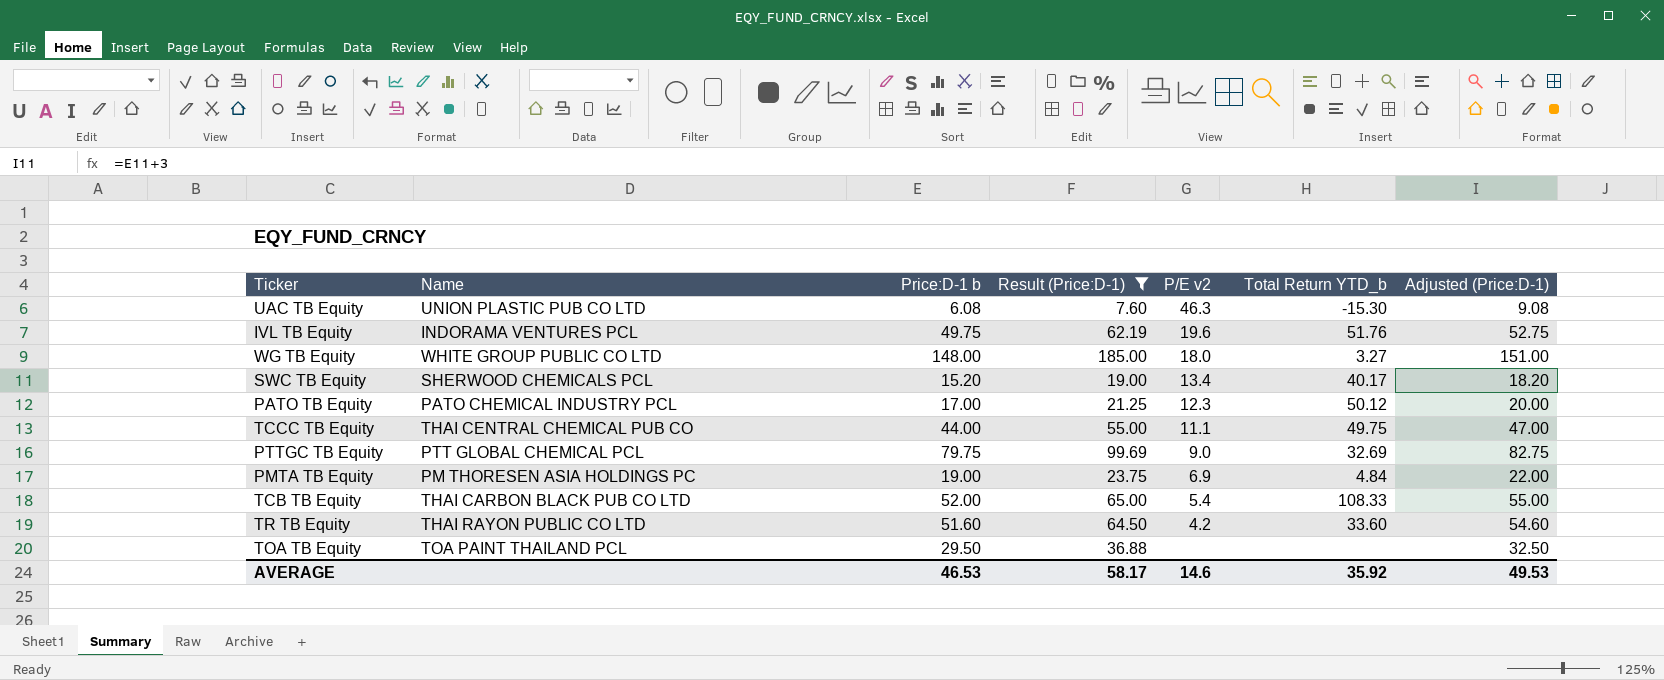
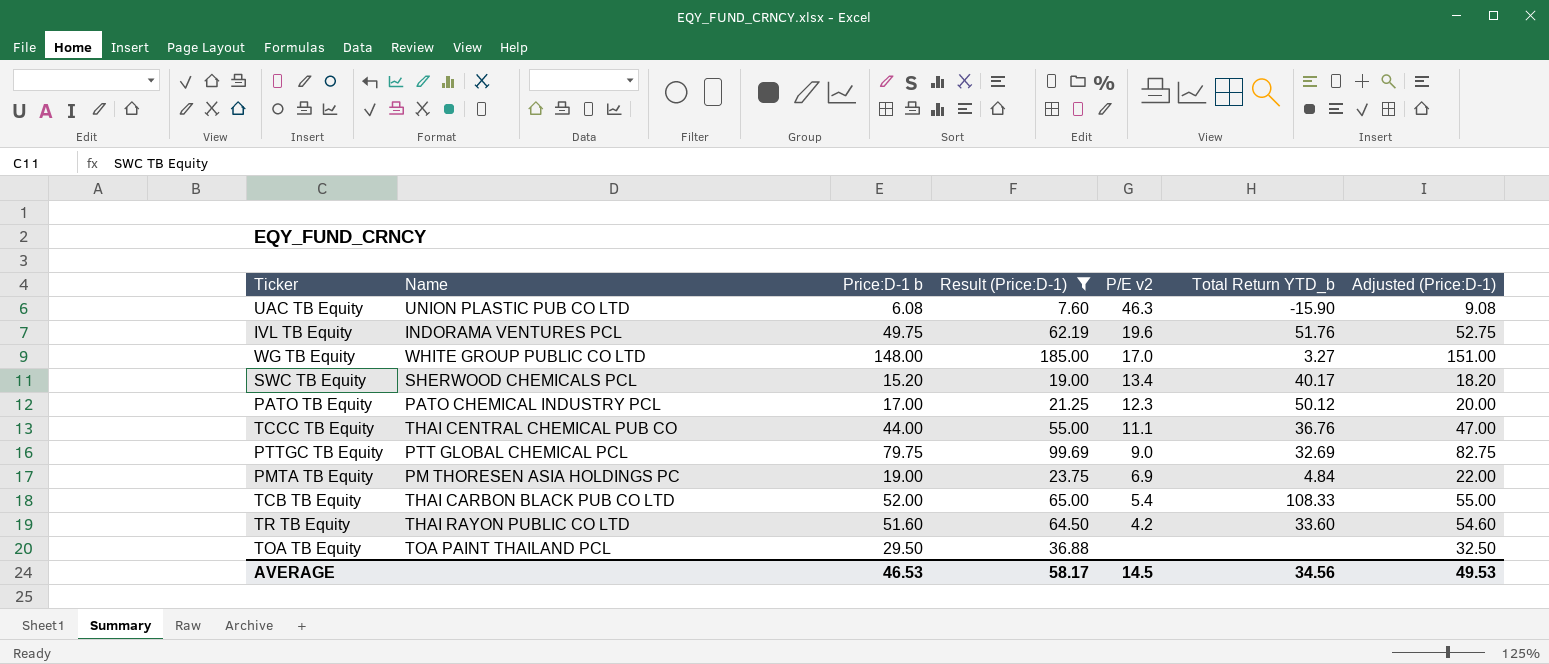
UAC TB Equity | Total Return YTD_b: -15.30 -> -15.90
WG TB Equity | P/E v2: 18.0 -> 17.0
TCCC TB Equity | Total Return YTD_b: 49.75 -> 36.76
AVERAGE | P/E v2: 14.6 -> 14.5
AVERAGE | Total Return YTD_b: 35.92 -> 34.56

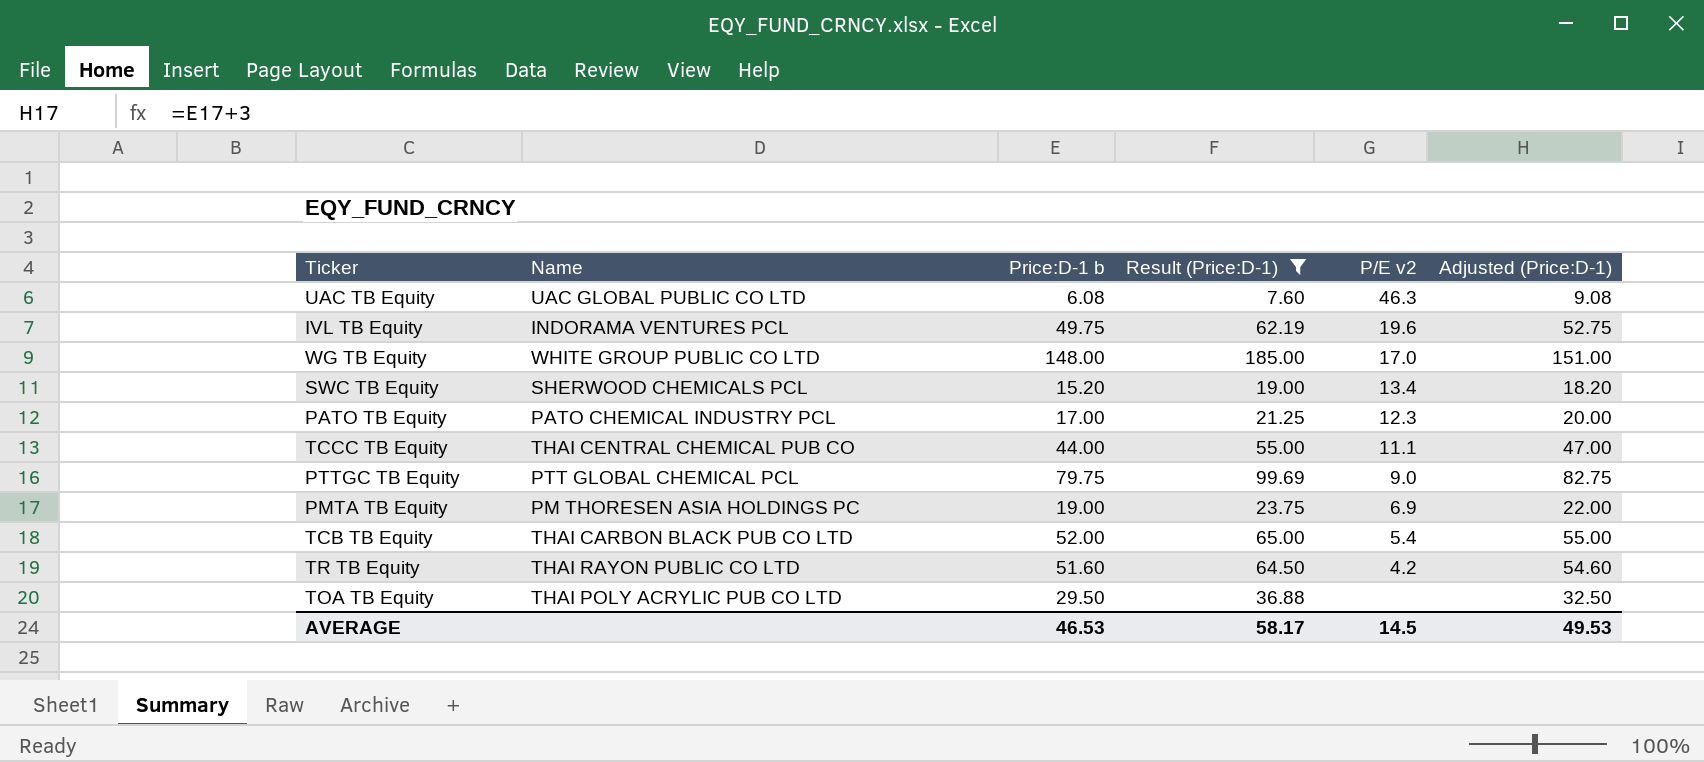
column Total Return YTD_b | position: 6 -> none
UAC TB Equity | Name: UNION PLASTIC PUB CO LTD -> UAC GLOBAL PUBLIC CO LTD
TOA TB Equity | Name: TOA PAINT THAILAND PCL -> THAI POLY ACRYLIC PUB CO LTD

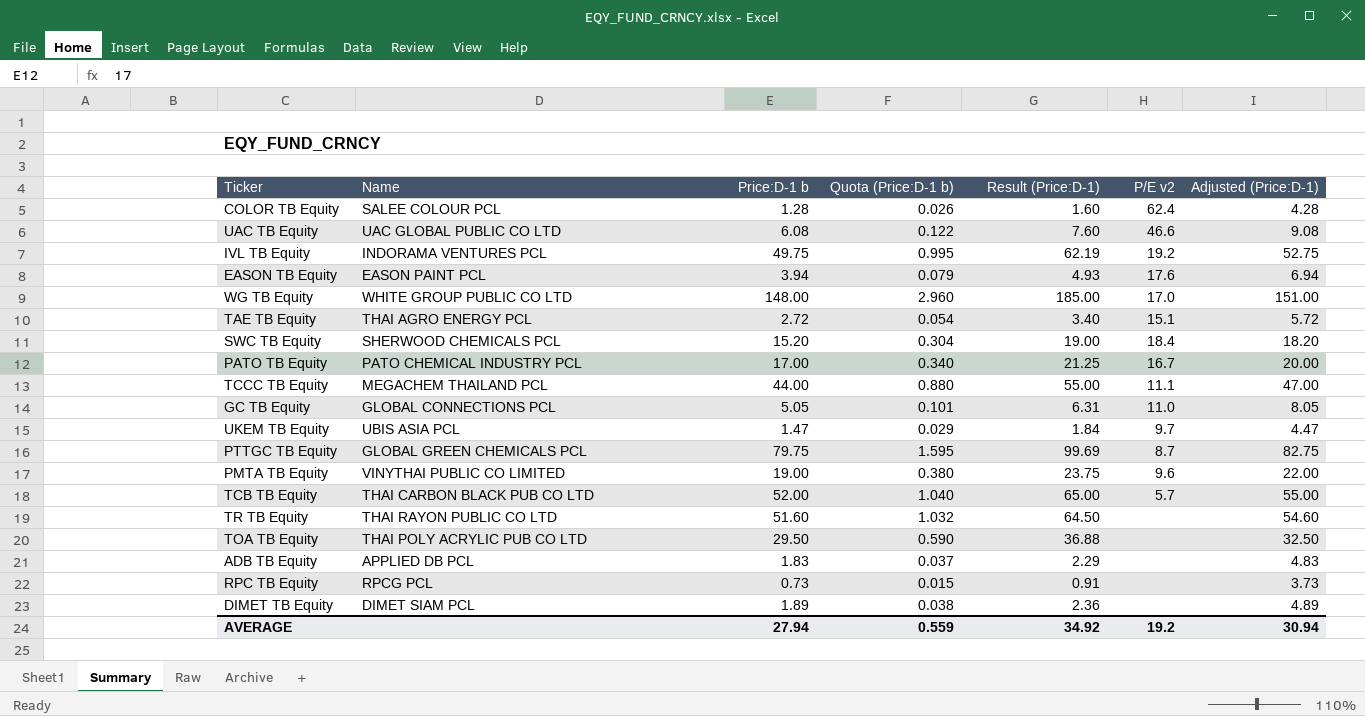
filter: Result (Price:D-1) >= 7.60 -> none
column Quota (Price:D-1 b) | formula: none -> [Price:D-1 b] * 0.02
UAC TB Equity | P/E v2: 46.3 -> 46.6
IVL TB Equity | P/E v2: 19.6 -> 19.2
SWC TB Equity | P/E v2: 13.4 -> 18.4
PATO TB Equity | P/E v2: 12.3 -> 16.7
TCCC TB Equity | Name: THAI CENTRAL CHEMICAL PUB CO -> MEGACHEM THAILAND PCL
PTTGC TB Equity | Name: PTT GLOBAL CHEMICAL PCL -> GLOBAL GREEN CHEMICALS PCL
PTTGC TB Equity | P/E v2: 9.0 -> 8.7
PMTA TB Equity | Name: PM THORESEN ASIA HOLDINGS PC -> VINYTHAI PUBLIC CO LIMITED
PMTA TB Equity | P/E v2: 6.9 -> 9.6
TCB TB Equity | P/E v2: 5.4 -> 5.7
TR TB Equity | P/E v2: 4.2 -> none
AVERAGE | Price:D-1 b: 46.53 -> 27.94
AVERAGE | Result (Price:D-1): 58.17 -> 34.92
AVERAGE | P/E v2: 14.5 -> 19.2
AVERAGE | Adjusted (Price:D-1): 49.53 -> 30.94

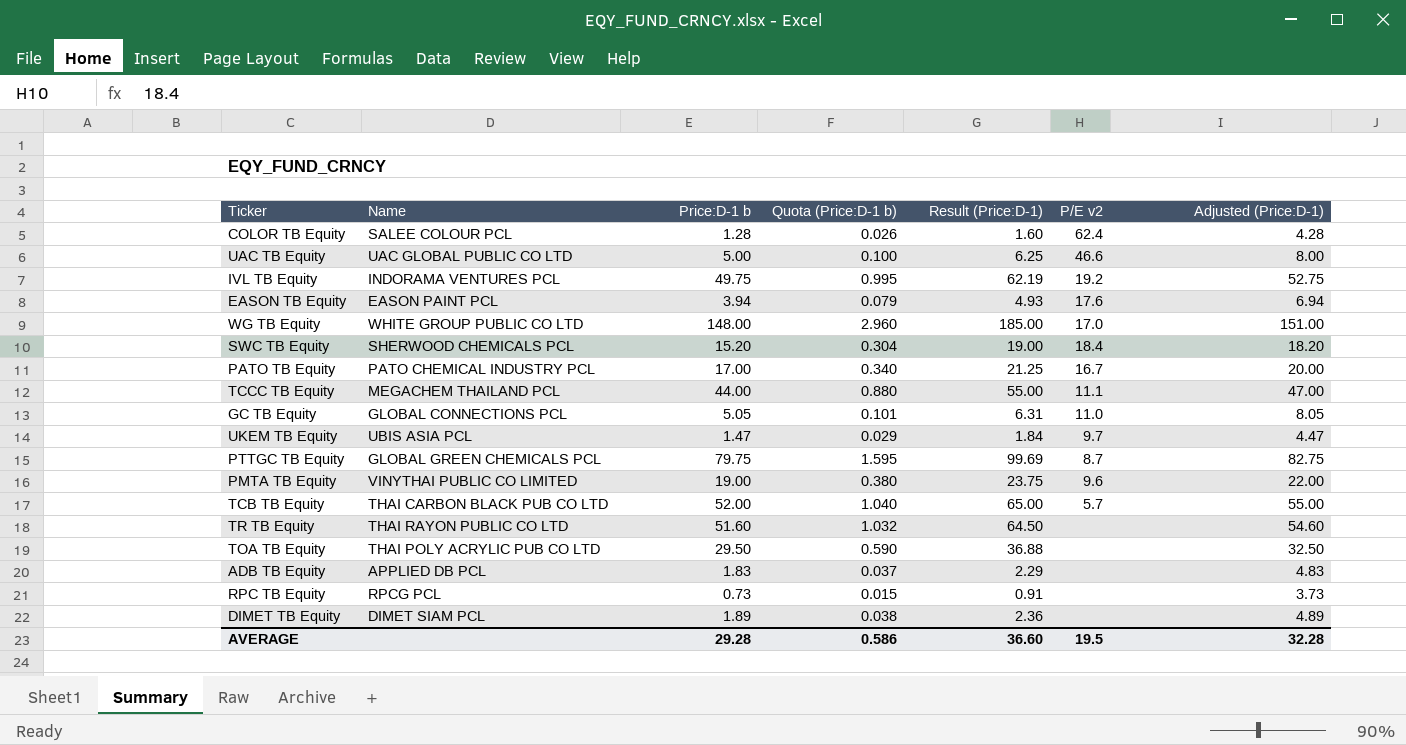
row TAE TB Equity: THAI AGRO ENERGY PCL | 2.72 | 0.054 | 3.40 | 15.1 | 5.72 -> none
UAC TB Equity | Price:D-1 b: 6.08 -> 5.00
UAC TB Equity | Quota (Price:D-1 b): 0.122 -> 0.100
UAC TB Equity | Result (Price:D-1): 7.60 -> 6.25
UAC TB Equity | Adjusted (Price:D-1): 9.08 -> 8.00
AVERAGE | Price:D-1 b: 27.94 -> 29.28
AVERAGE | Quota (Price:D-1 b): 0.559 -> 0.586
AVERAGE | Result (Price:D-1): 34.92 -> 36.60
AVERAGE | P/E v2: 19.2 -> 19.5
AVERAGE | Adjusted (Price:D-1): 30.94 -> 32.28

